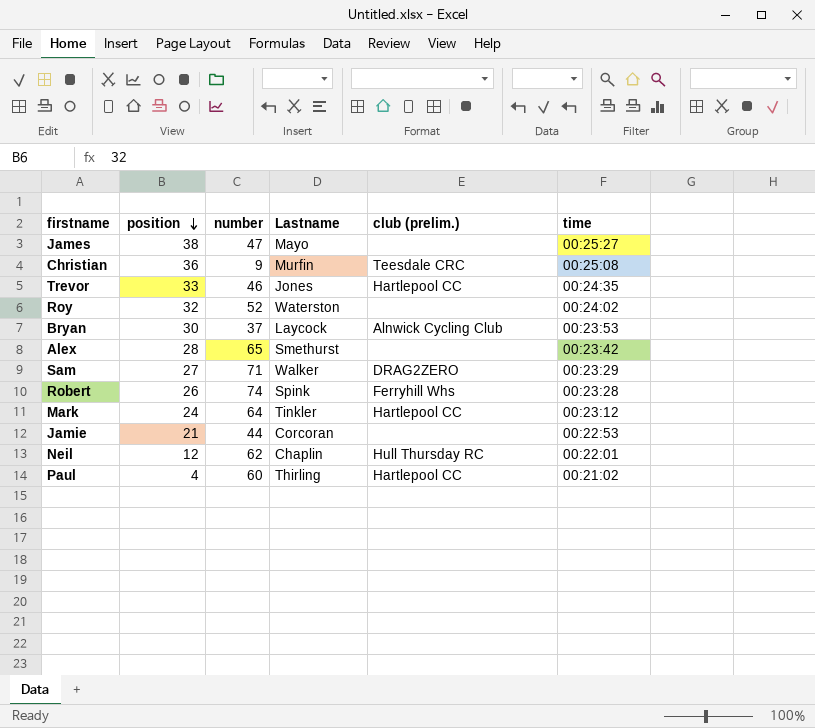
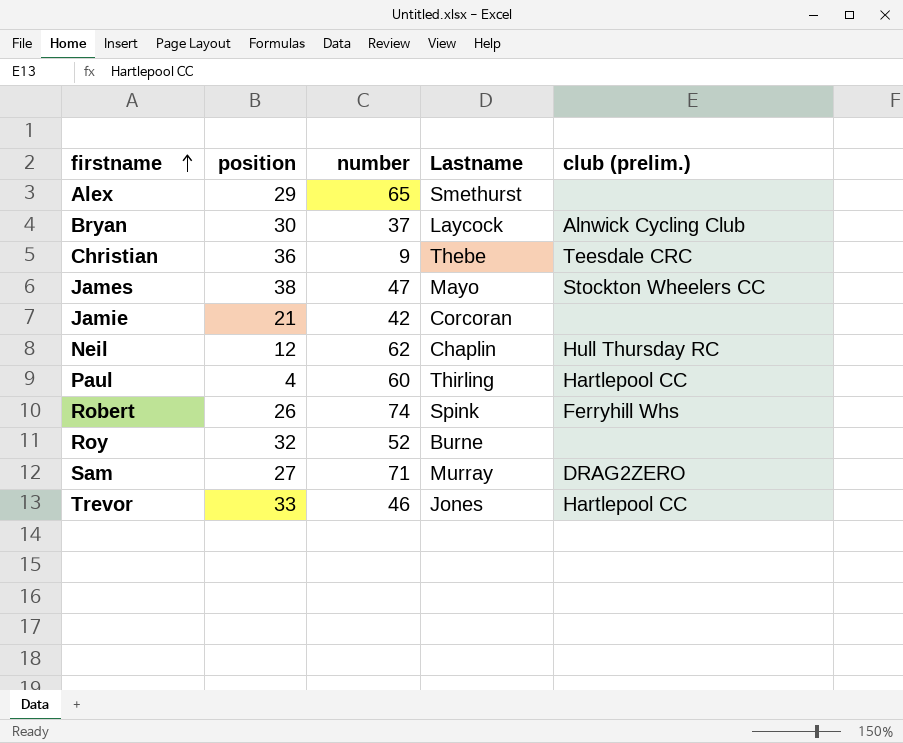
row order: position descending -> firstname ascending
column time | position: 6 -> none
row Mark: 24 | 64 | Tinkler | Hartlepool CC | 00:23:12 -> none
Alex | position: 28 -> 29
Christian | Lastname: Murfin -> Thebe
James | club (prelim.): none -> Stockton Wheelers CC
Jamie | number: 44 -> 42
Roy | Lastname: Waterston -> Burne
Sam | Lastname: Walker -> Murray

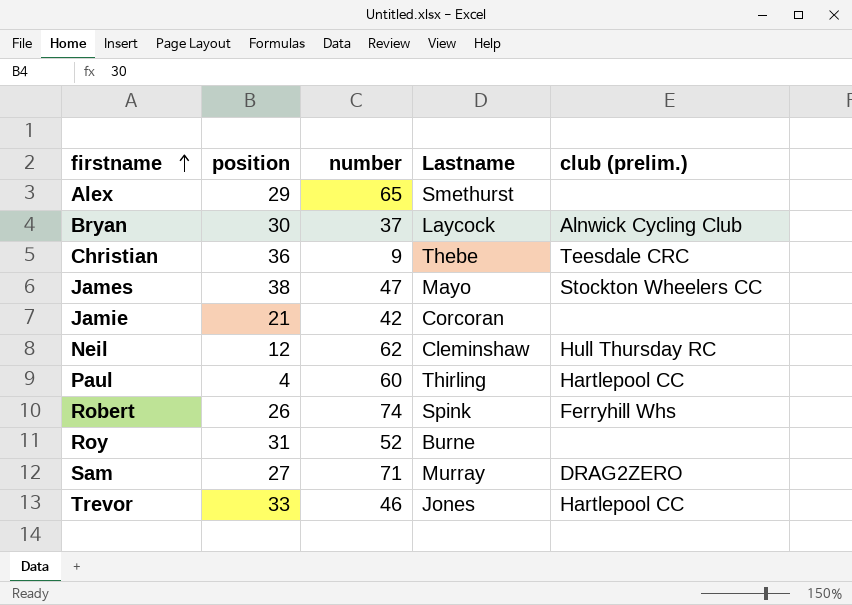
Neil | Lastname: Chaplin -> Cleminshaw
Roy | position: 32 -> 31

